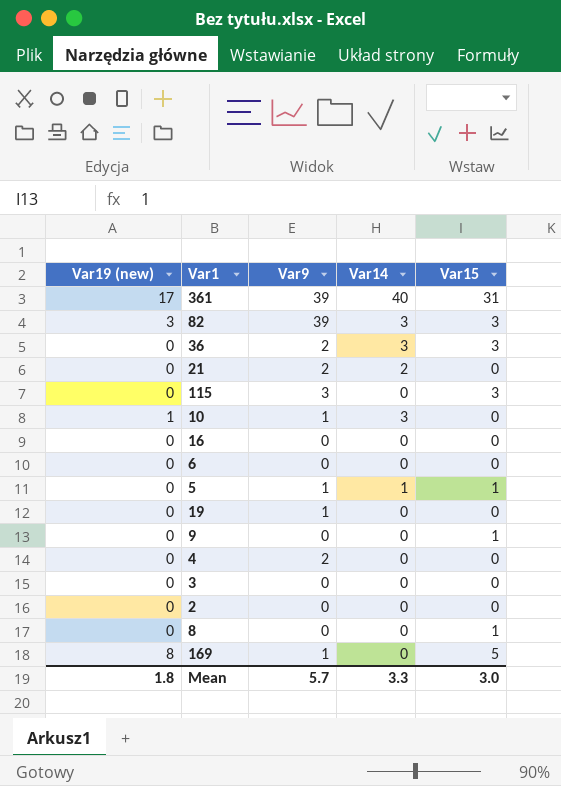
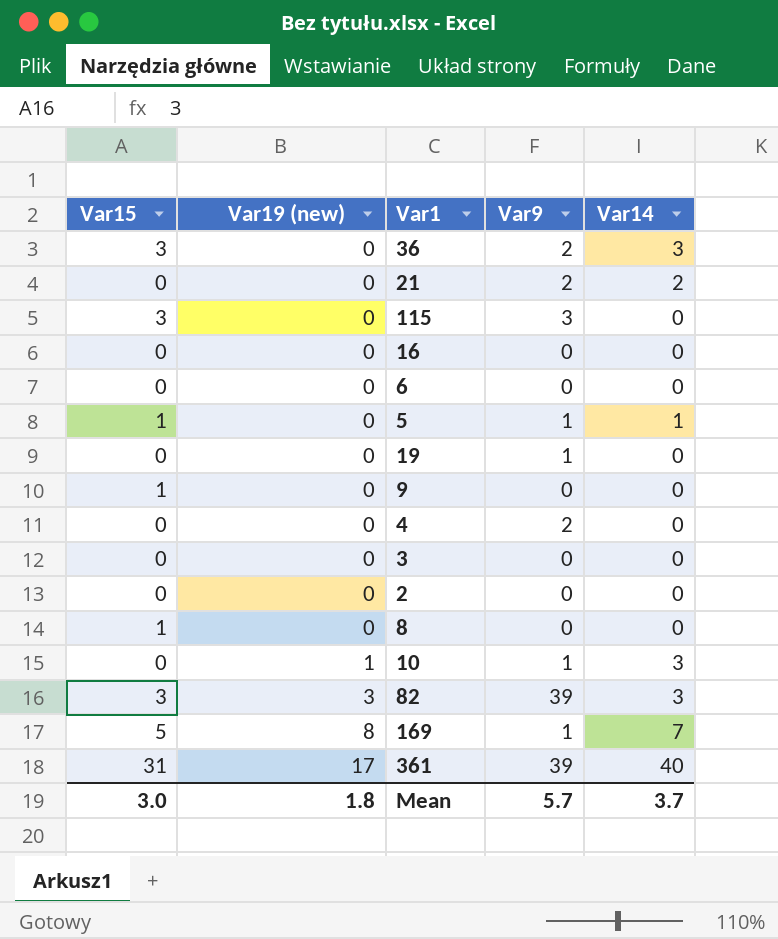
row order: none -> Var19 (new) ascending
column Var15 | position: 5 -> 1
169 | Var14: 0 -> 7
Mean | Var14: 3.3 -> 3.7

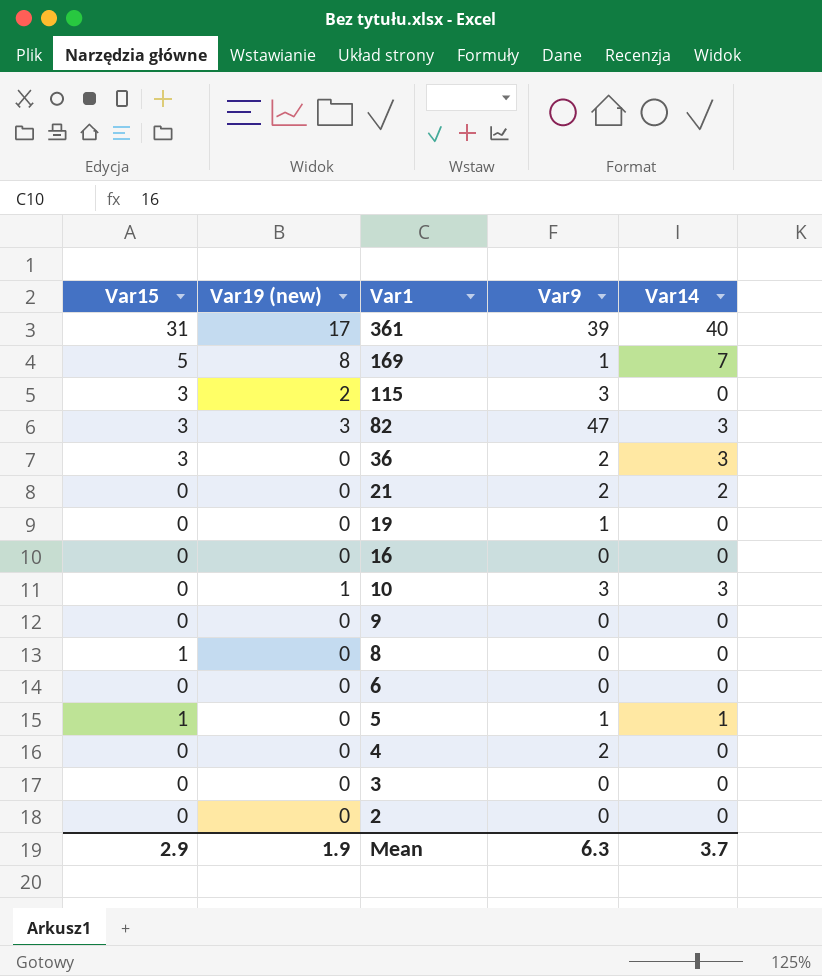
row order: Var19 (new) ascending -> Var1 descending
115 | Var19 (new): 0 -> 2
82 | Var9: 39 -> 47
10 | Var9: 1 -> 3
9 | Var15: 1 -> 0
Mean | Var15: 3.0 -> 2.9
Mean | Var19 (new): 1.8 -> 1.9
Mean | Var9: 5.7 -> 6.3

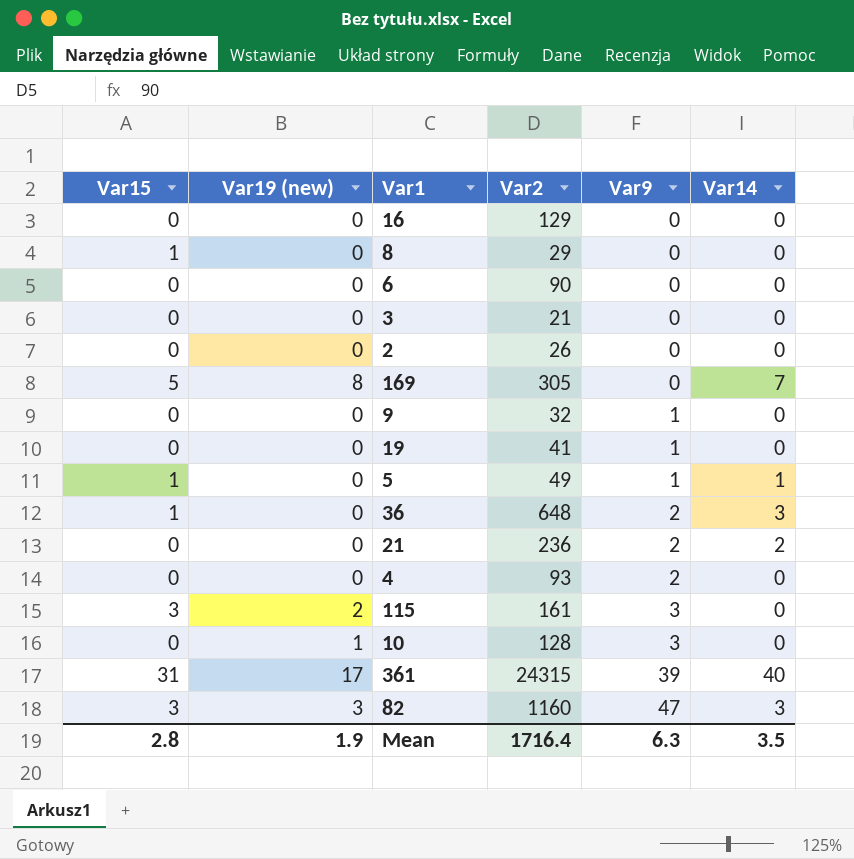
row order: Var1 descending -> Var9 ascending
column Var2 | position: none -> 4
169 | Var9: 1 -> 0
9 | Var9: 0 -> 1
36 | Var15: 3 -> 1
10 | Var14: 3 -> 0
Mean | Var15: 2.9 -> 2.8
Mean | Var14: 3.7 -> 3.5

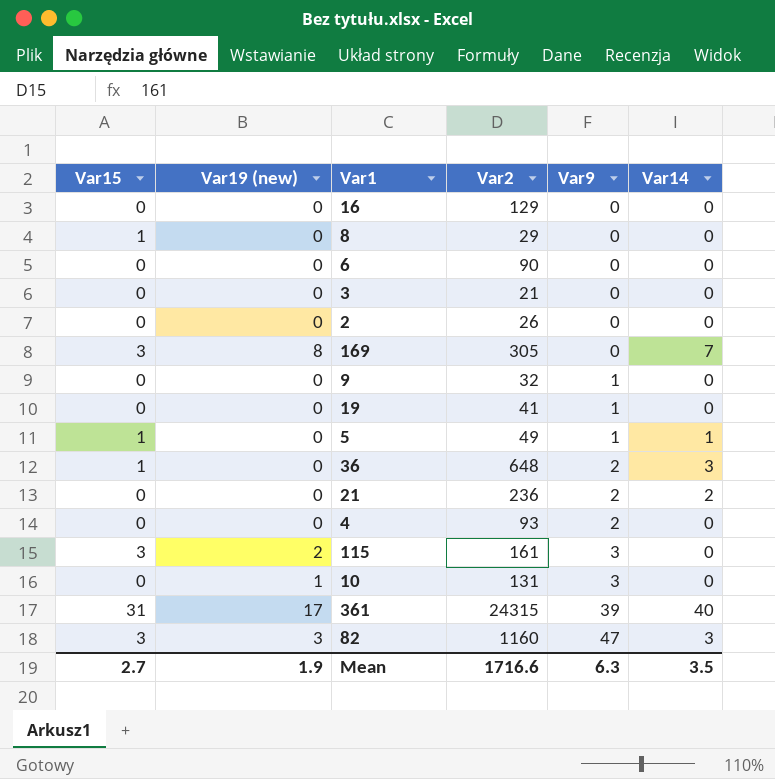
169 | Var15: 5 -> 3
10 | Var2: 128 -> 131
Mean | Var15: 2.8 -> 2.7
Mean | Var2: 1716.4 -> 1716.6

